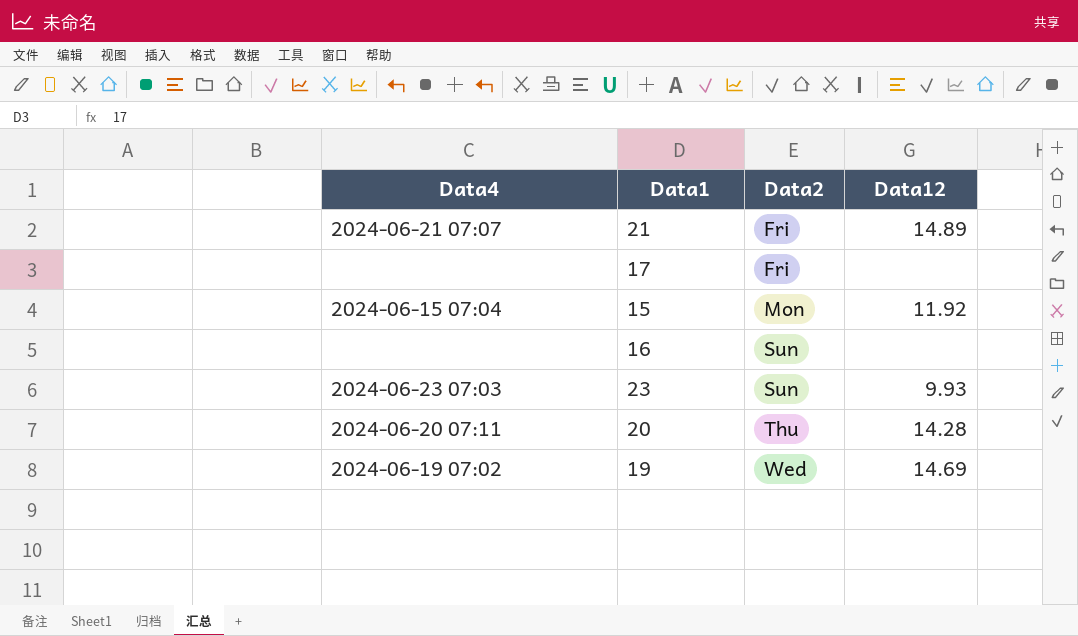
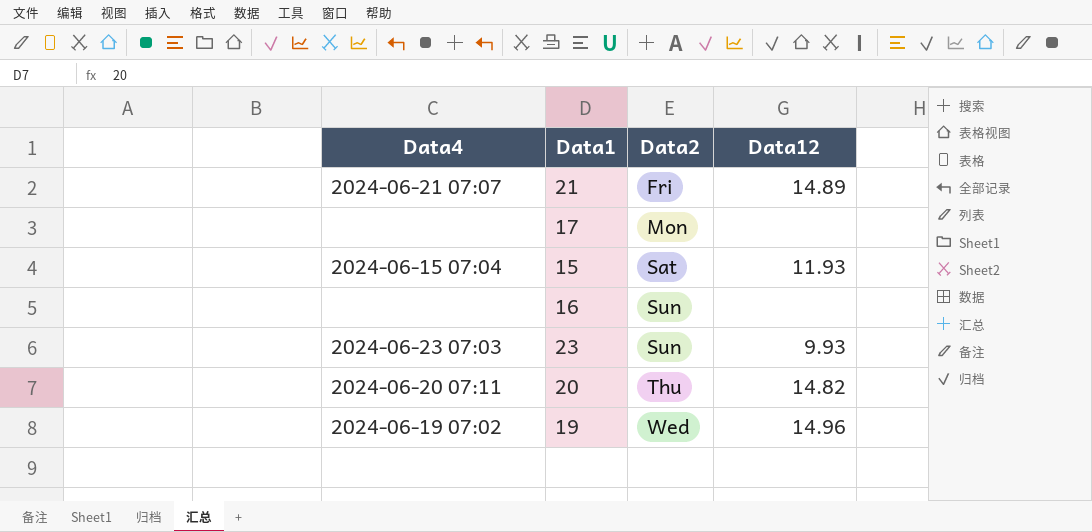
17 | Data2: Fri -> Mon
15 | Data2: Mon -> Sat
15 | Data12: 11.92 -> 11.93
20 | Data12: 14.28 -> 14.82
19 | Data12: 14.69 -> 14.96

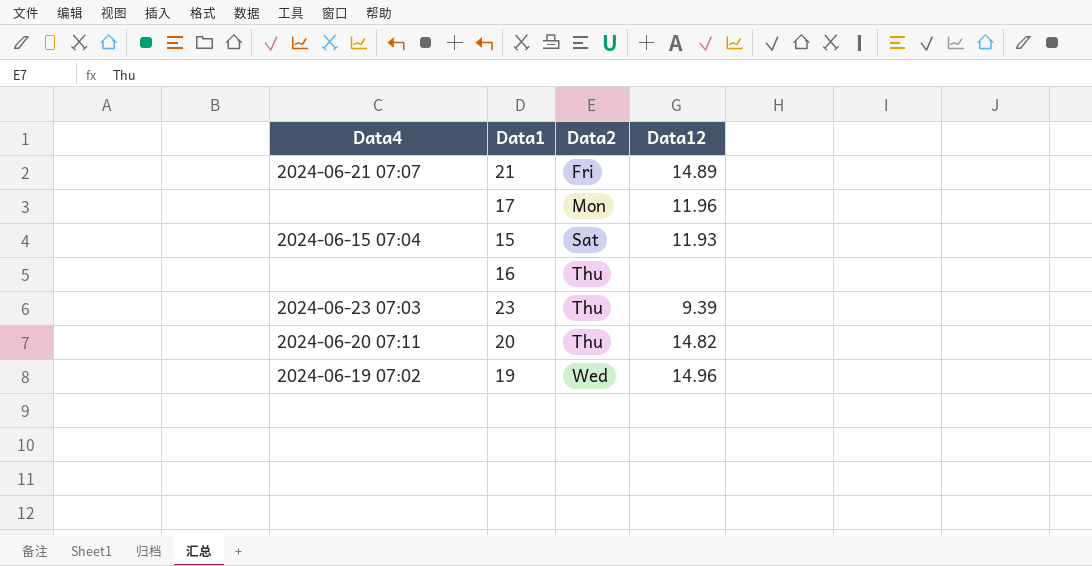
17 | Data12: none -> 11.96
16 | Data2: Sun -> Thu
23 | Data2: Sun -> Thu
23 | Data12: 9.93 -> 9.39

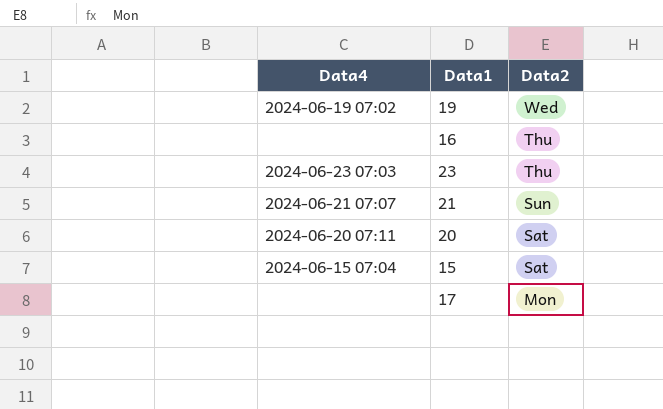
row order: Data2 ascending -> Data2 descending
column Data12 | position: 4 -> none
21 | Data2: Fri -> Sun
20 | Data2: Thu -> Sat

